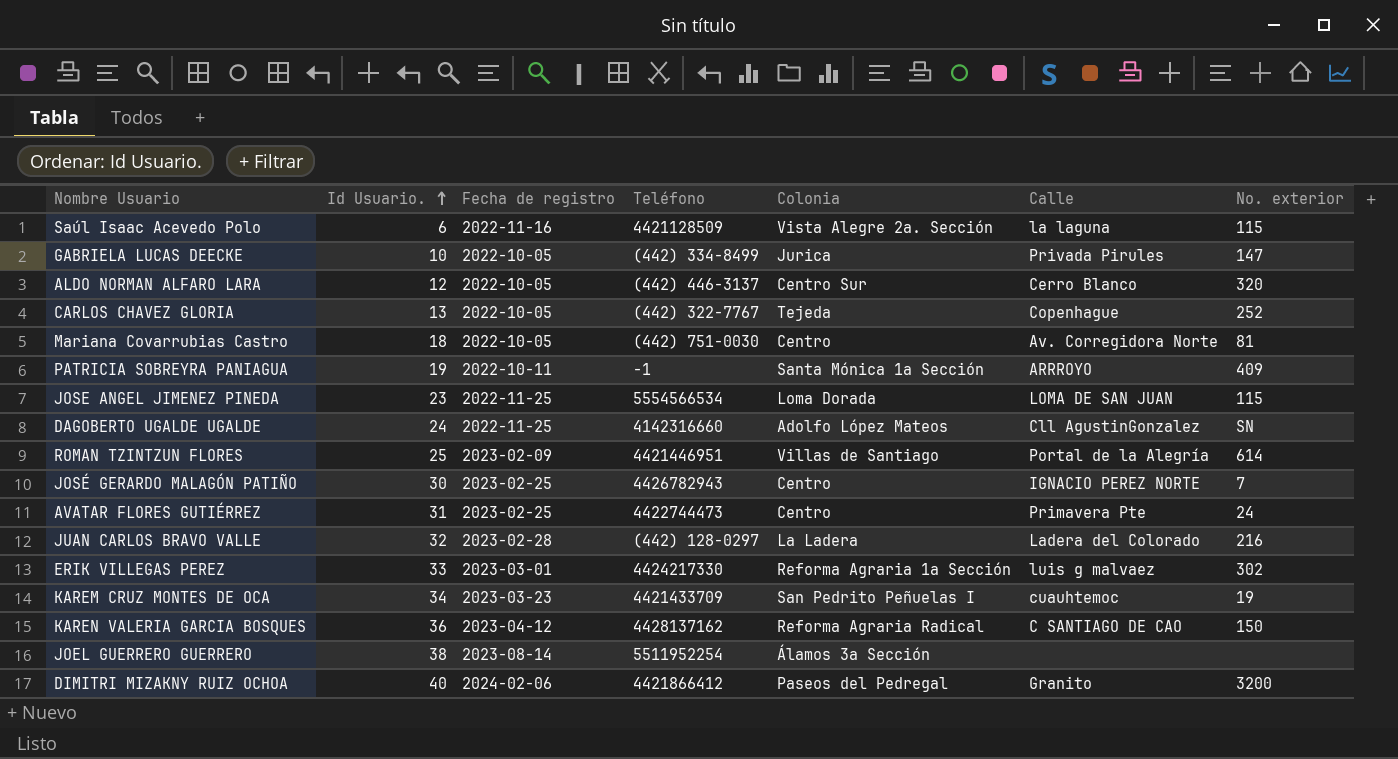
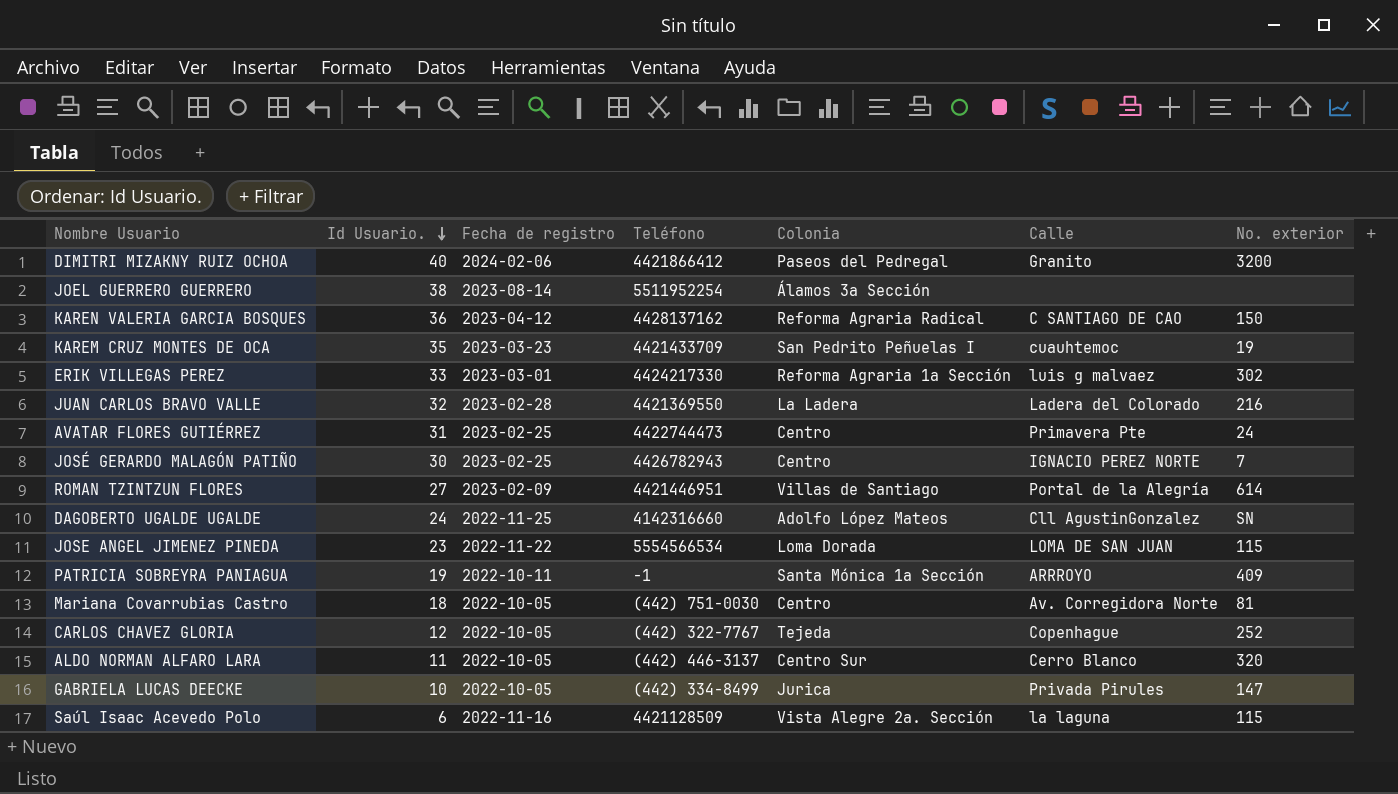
row order: Id Usuario. ascending -> Id Usuario. descending
KAREM CRUZ MONTES DE OCA | Id Usuario.: 34 -> 35
JUAN CARLOS BRAVO VALLE | Teléfono: (442) 128-0297 -> 4421369550
ROMAN TZINTZUN FLORES | Id Usuario.: 25 -> 27
JOSE ANGEL JIMENEZ PINEDA | Fecha de registro: 2022-11-25 -> 2022-11-22
CARLOS CHAVEZ GLORIA | Id Usuario.: 13 -> 12
ALDO NORMAN ALFARO LARA | Id Usuario.: 12 -> 11

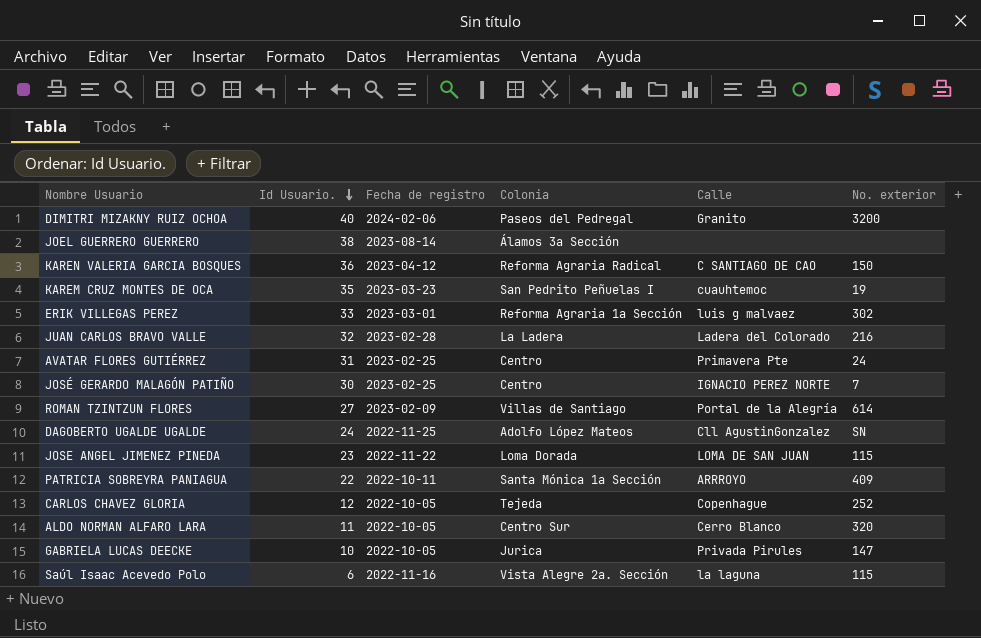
column Teléfono | position: 4 -> none
row Mariana Covarrubias Castro: 18 | 2022-10-05 | (442) 751-0030 | Centro | Av. Corregidora Norte | 81 -> none
PATRICIA SOBREYRA PANIAGUA | Id Usuario.: 19 -> 22

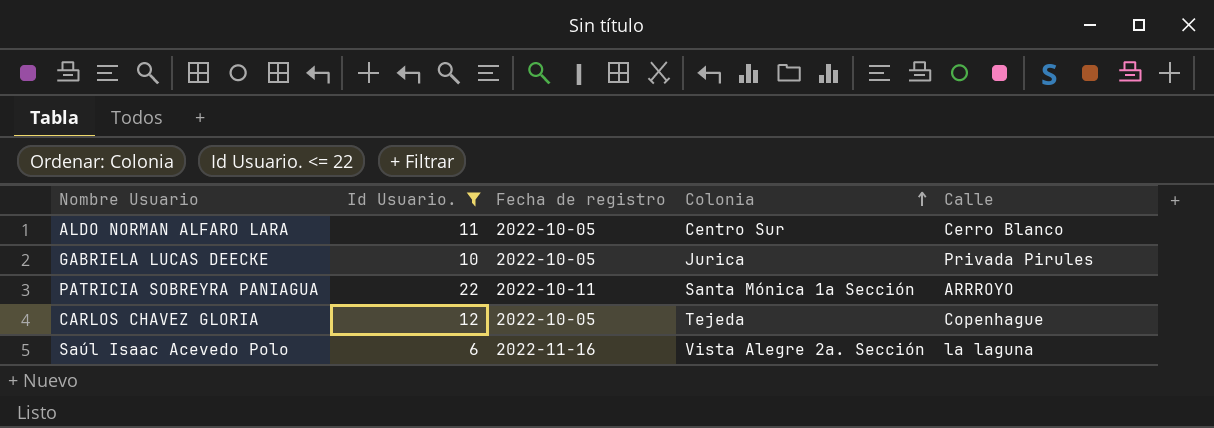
filter: none -> Id Usuario. <= 22
row order: Id Usuario. descending -> Colonia ascending
column No. exterior | position: 6 -> none

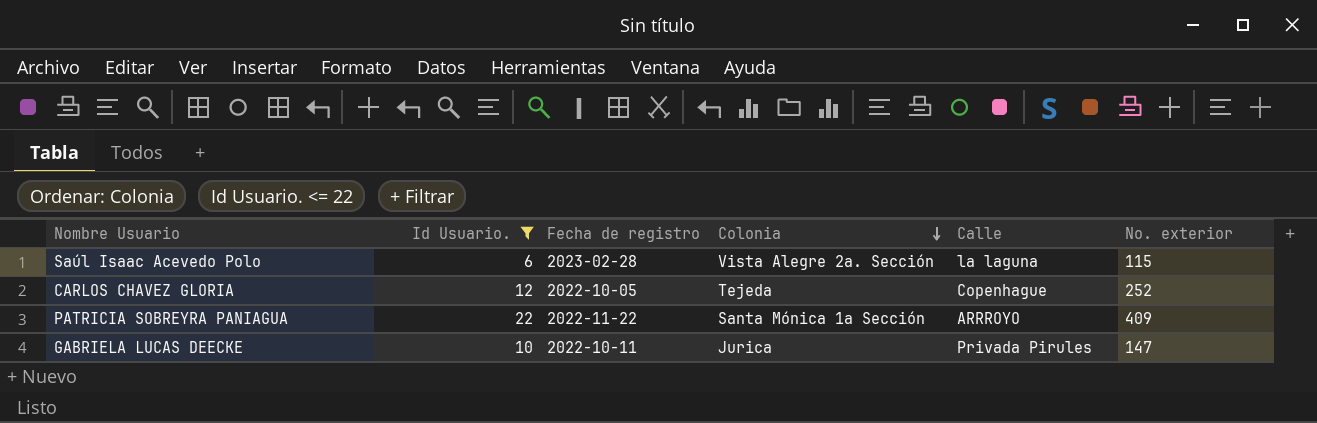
row order: Colonia ascending -> Colonia descending
column No. exterior | position: none -> 6
row ALDO NORMAN ALFARO LARA: 11 | 2022-10-05 | Centro Sur | Cerro Blanco -> none
Saúl Isaac Acevedo Polo | Fecha de registro: 2022-11-16 -> 2023-02-28
PATRICIA SOBREYRA PANIAGUA | Fecha de registro: 2022-10-11 -> 2022-11-22
GABRIELA LUCAS DEECKE | Fecha de registro: 2022-10-05 -> 2022-10-11

